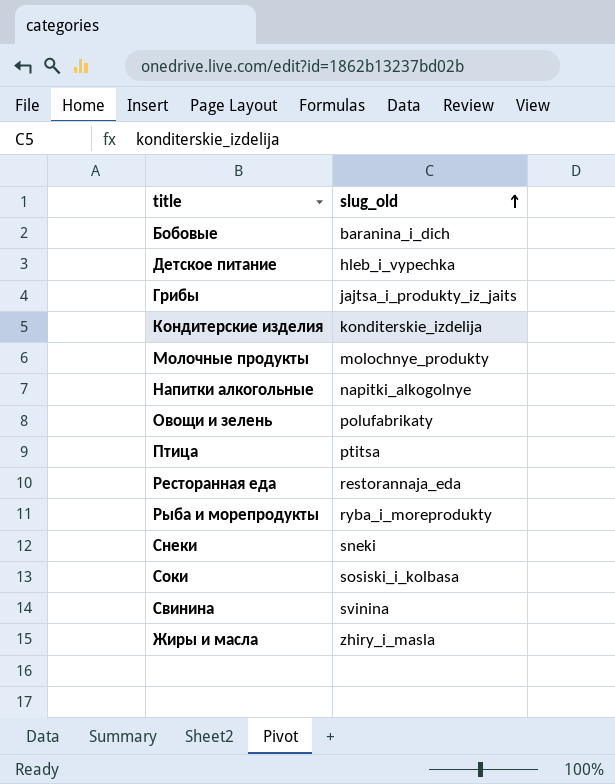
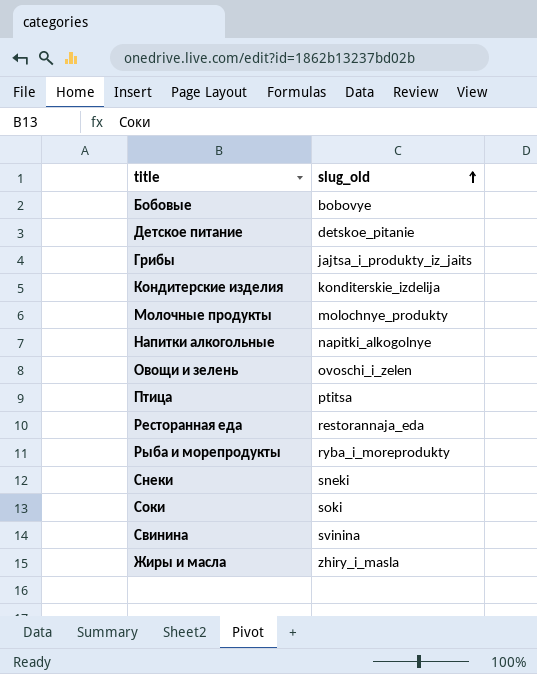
Бобовые | slug_old: baranina_i_dich -> bobovye
Детское питание | slug_old: hleb_i_vypechka -> detskoe_pitanie
Овощи и зелень | slug_old: polufabrikaty -> ovoschi_i_zelen
Соки | slug_old: sosiski_i_kolbasa -> soki

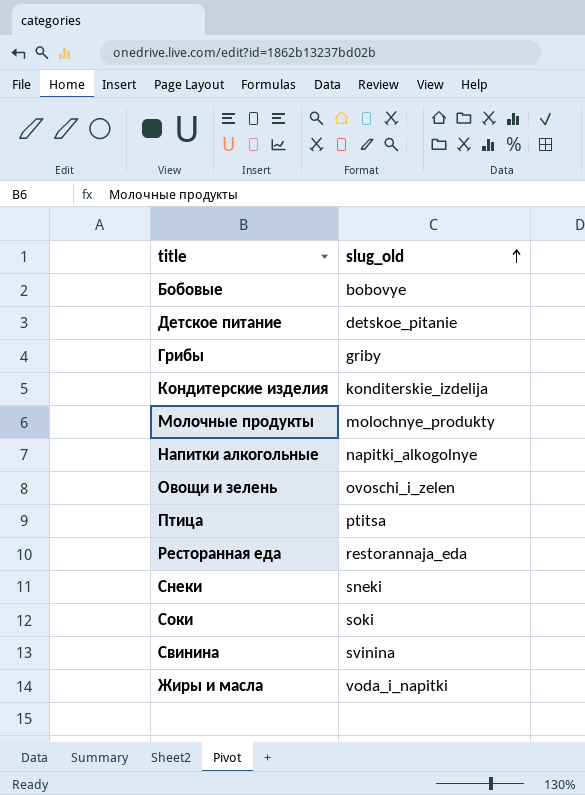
row Рыба и морепродукты: ryba_i_moreprodukty -> none
Грибы | slug_old: jajtsa_i_produkty_iz_jaits -> griby
Жиры и масла | slug_old: zhiry_i_masla -> voda_i_napitki

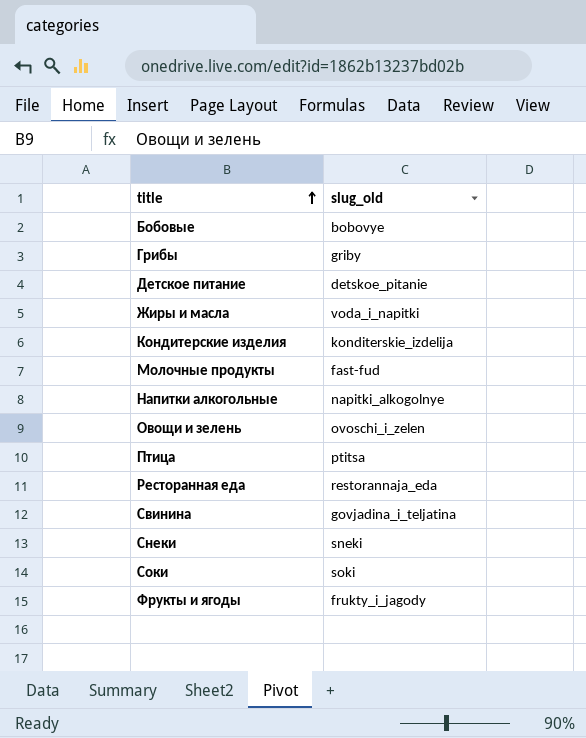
row order: slug_old ascending -> title ascending
Молочные продукты | slug_old: molochnye_produkty -> fast-fud
Свинина | slug_old: svinina -> govjadina_i_teljatina
row Фрукты и ягоды: none -> frukty_i_jagody

